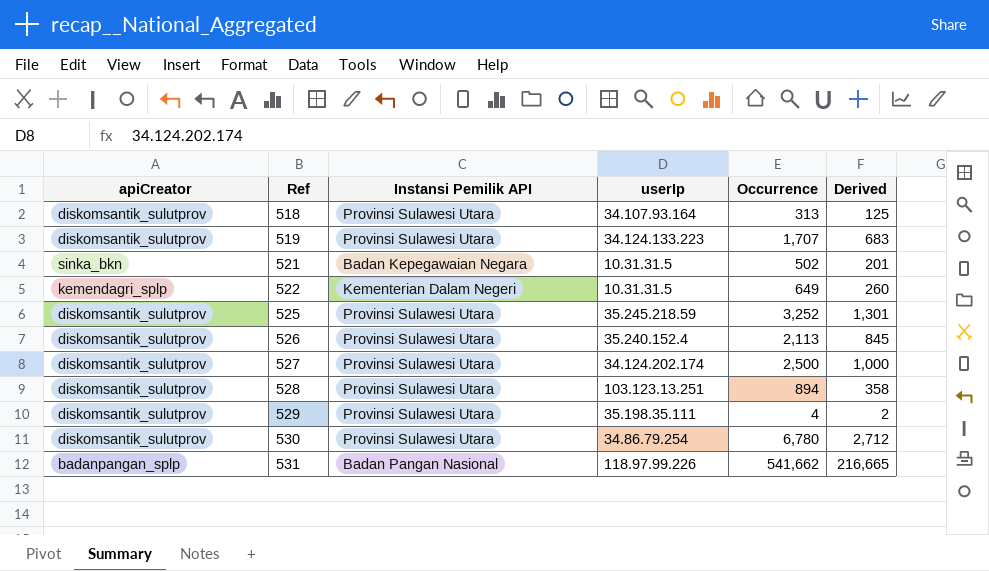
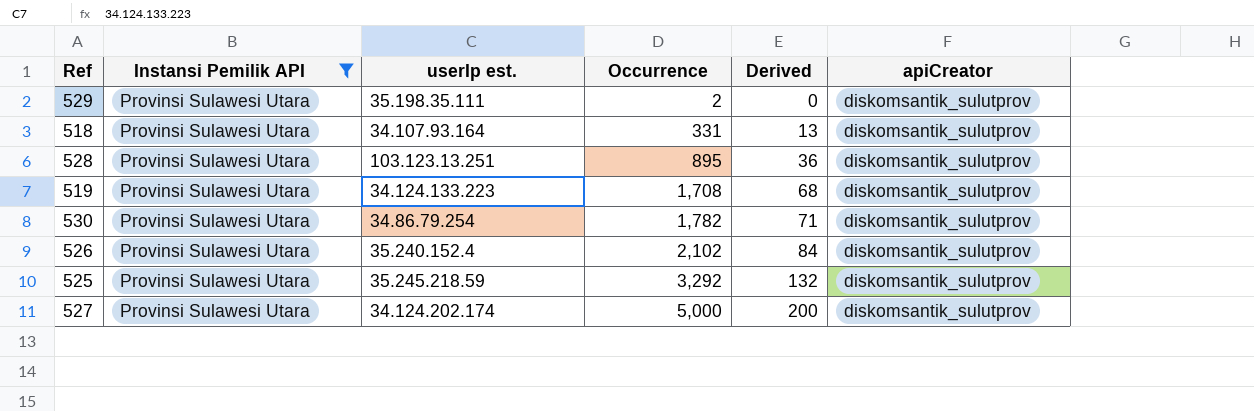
filter: none -> Instansi Pemilik API = Provinsi Sulawesi Utara
row order: Ref ascending -> Occurrence ascending
column name: userIp -> userIp est.
column Derived | formula: [Occurrence] * 0.4 -> [Occurrence] * 0.04
column apiCreator | position: 1 -> 6
529 | Occurrence: 4 -> 2
518 | Occurrence: 313 -> 331
528 | Occurrence: 894 -> 895
519 | Occurrence: 1,707 -> 1,708
530 | Occurrence: 6,780 -> 1,782
526 | Occurrence: 2,113 -> 2,102
525 | Occurrence: 3,252 -> 3,292
527 | Occurrence: 2,500 -> 5,000

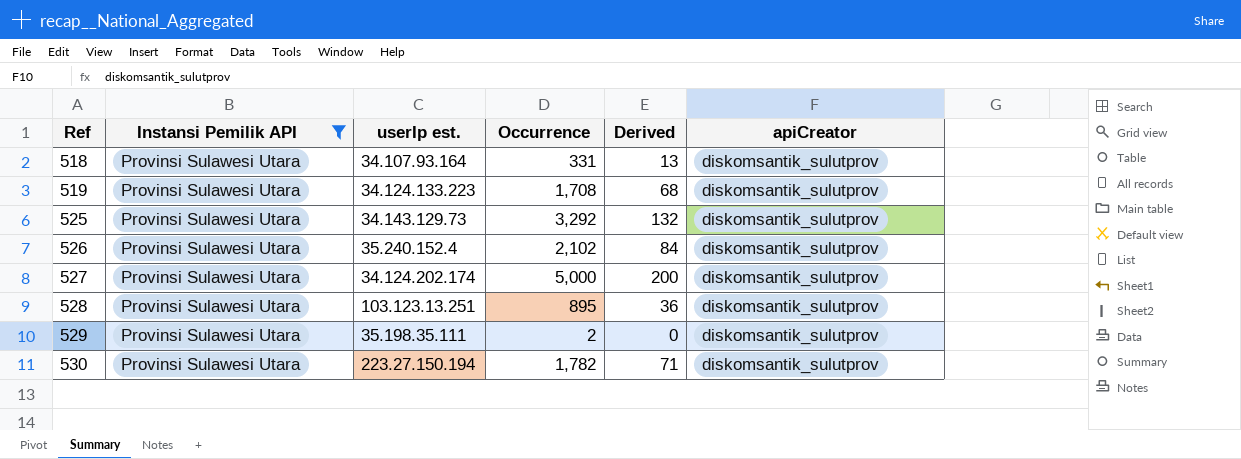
row order: Occurrence ascending -> Ref ascending
525 | userIp est.: 35.245.218.59 -> 34.143.129.73
530 | userIp est.: 34.86.79.254 -> 223.27.150.194

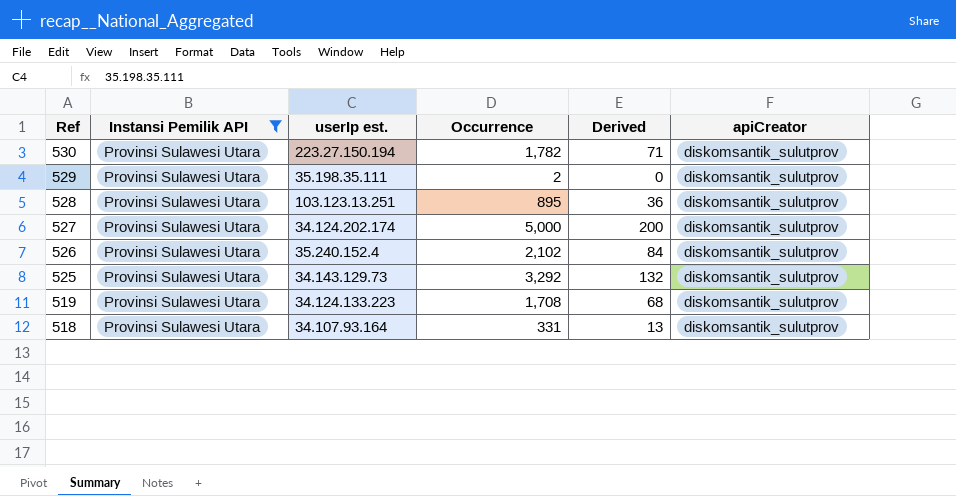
row order: Ref ascending -> Ref descending

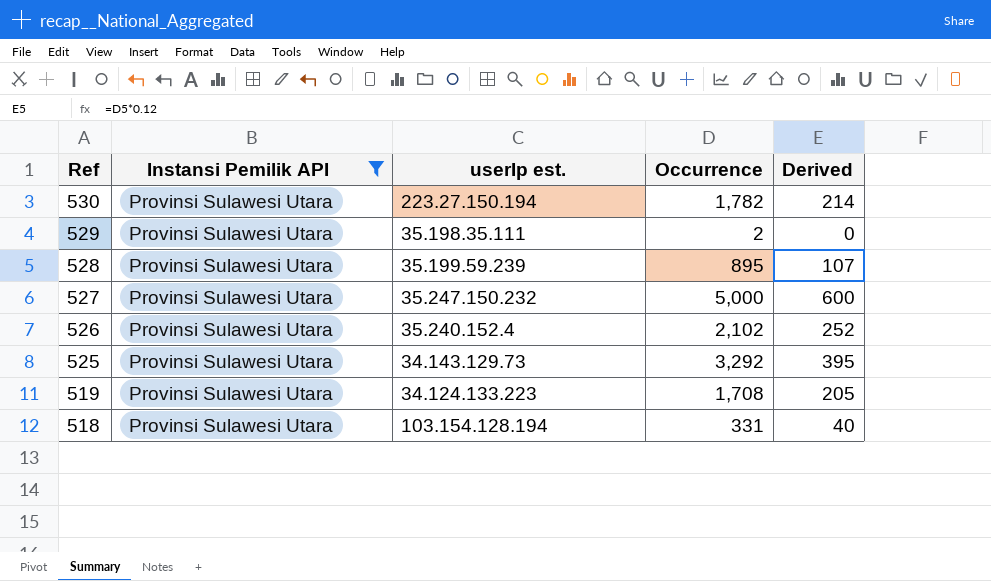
column apiCreator | position: 6 -> none
column Derived | formula: [Occurrence] * 0.04 -> [Occurrence] * 0.12
528 | userIp est.: 103.123.13.251 -> 35.199.59.239
527 | userIp est.: 34.124.202.174 -> 35.247.150.232
518 | userIp est.: 34.107.93.164 -> 103.154.128.194

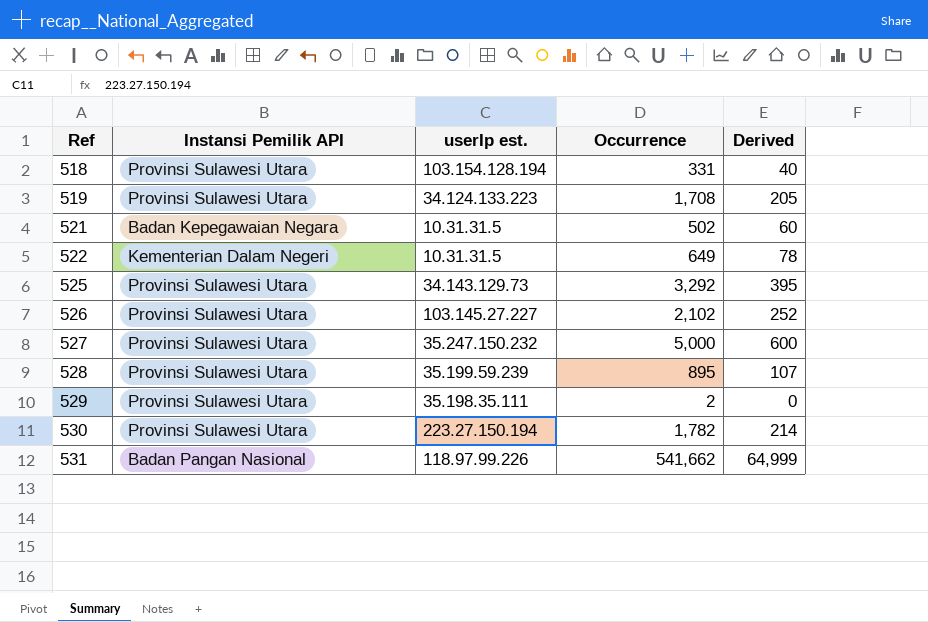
filter: Instansi Pemilik API = Provinsi Sulawesi Utara -> none
row order: Ref descending -> Ref ascending
526 | userIp est.: 35.240.152.4 -> 103.145.27.227

